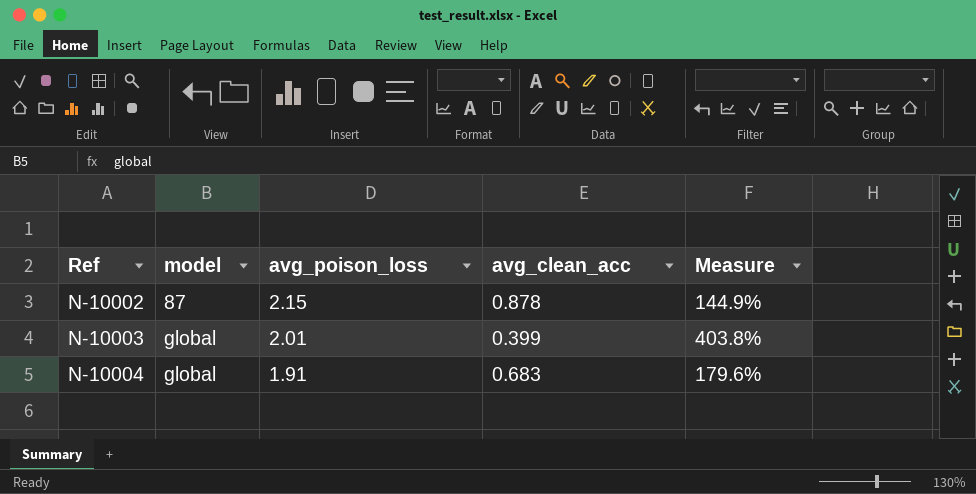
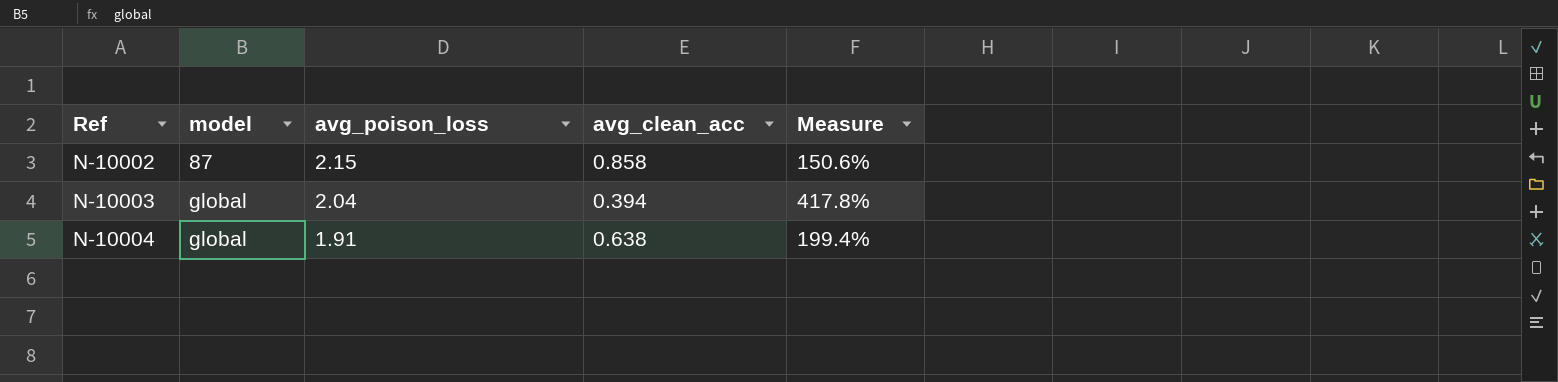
N-10002 | avg_clean_acc: 0.878 -> 0.858
N-10002 | Measure: 144.9% -> 150.6%
N-10003 | avg_poison_loss: 2.01 -> 2.04
N-10003 | avg_clean_acc: 0.399 -> 0.394
N-10003 | Measure: 403.8% -> 417.8%
N-10004 | avg_clean_acc: 0.683 -> 0.638
N-10004 | Measure: 179.6% -> 199.4%

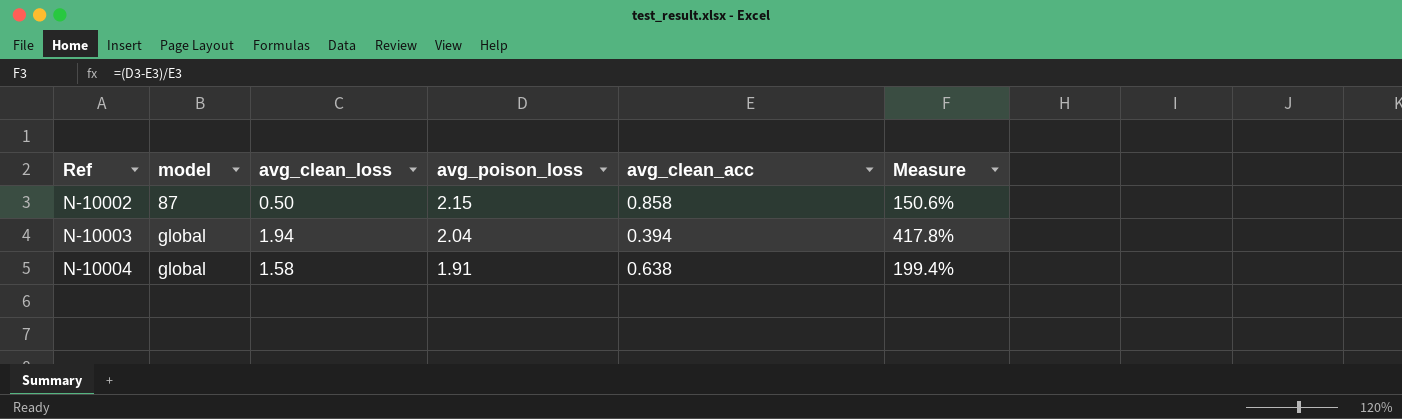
column avg_clean_loss | position: none -> 3

